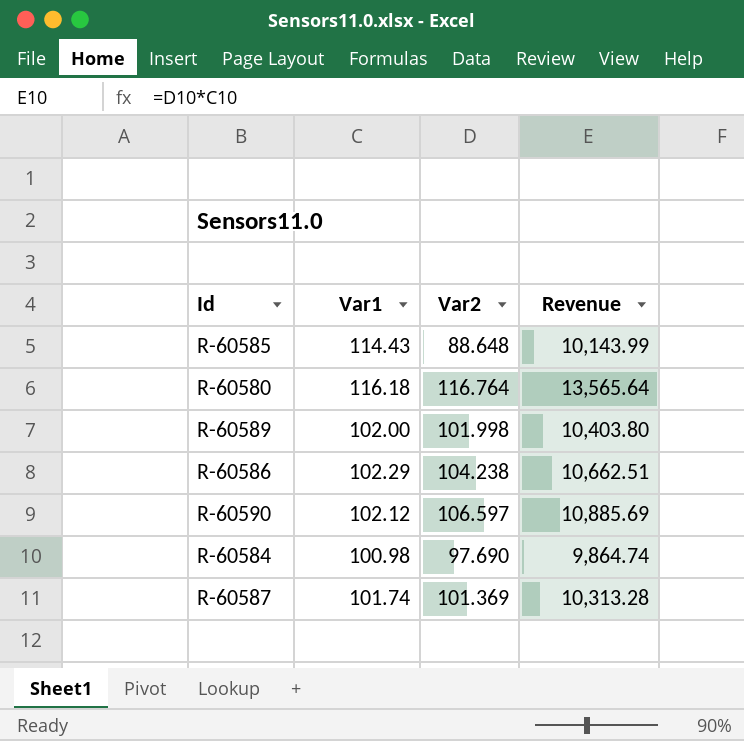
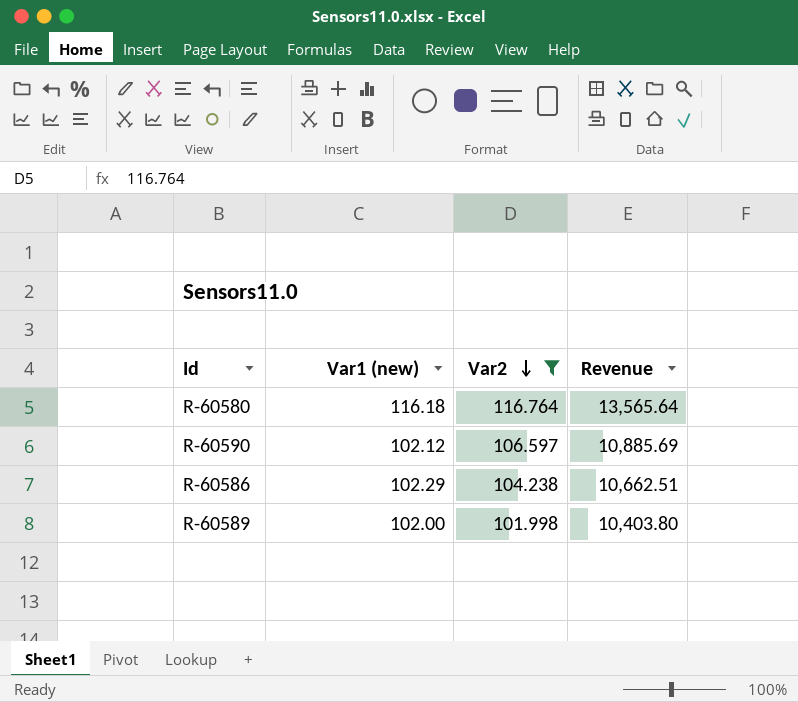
filter: none -> Var2 >= 101.998
row order: none -> Var2 descending
column name: Var1 -> Var1 (new)

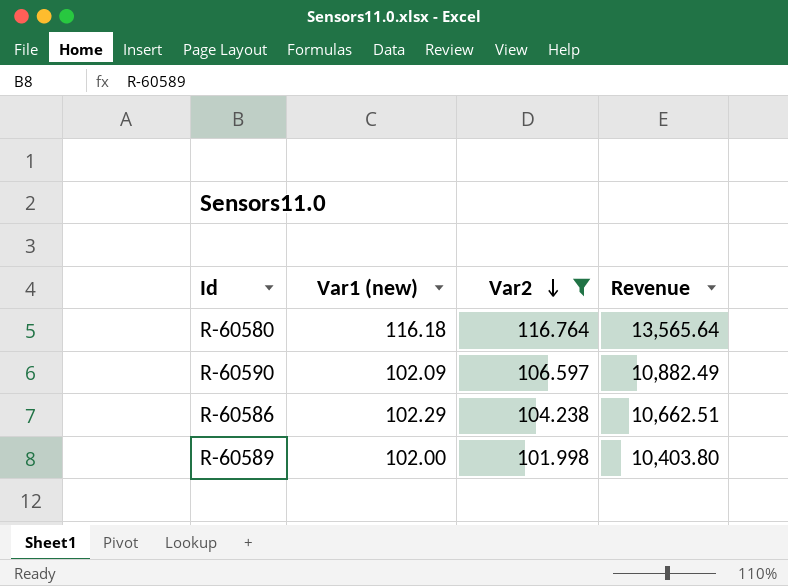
R-60590 | Var1 (new): 102.12 -> 102.09
R-60590 | Revenue: 10,885.69 -> 10,882.49

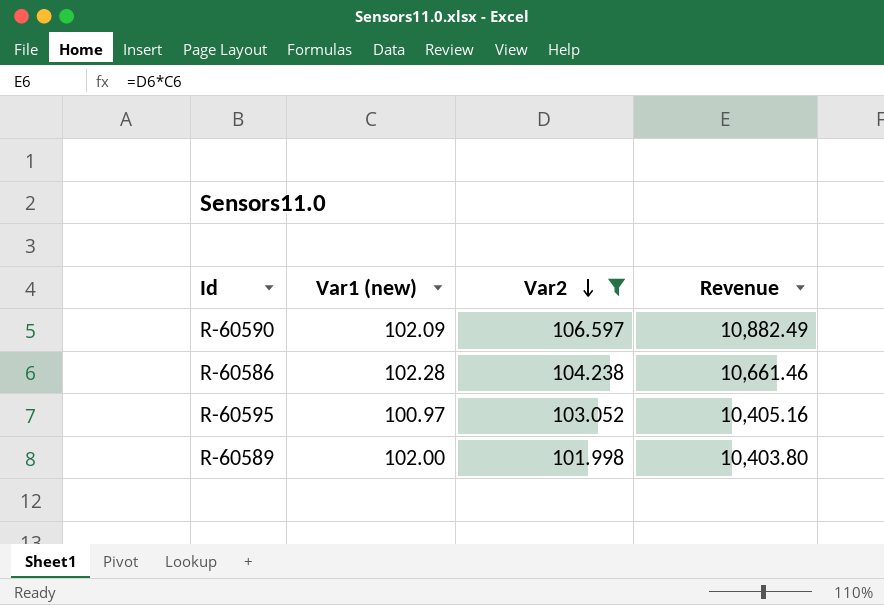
row R-60580: 116.18 | 116.764 | 13,565.64 -> none
R-60586 | Var1 (new): 102.29 -> 102.28
R-60586 | Revenue: 10,662.51 -> 10,661.46
row R-60595: none -> 100.97 | 103.052 | 10,405.16

